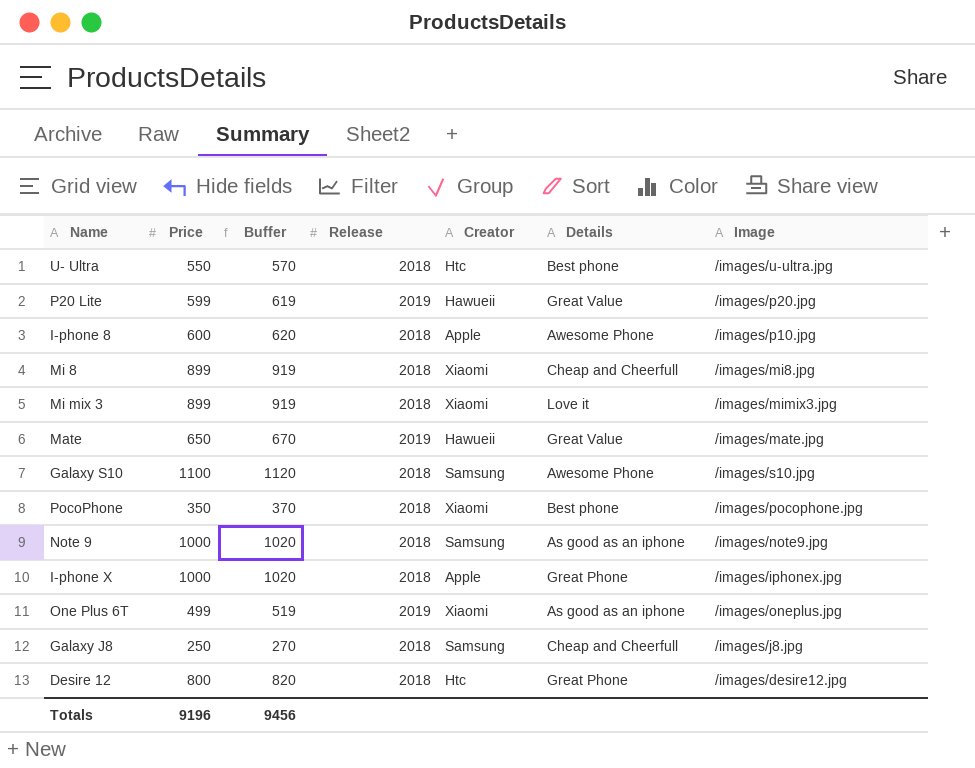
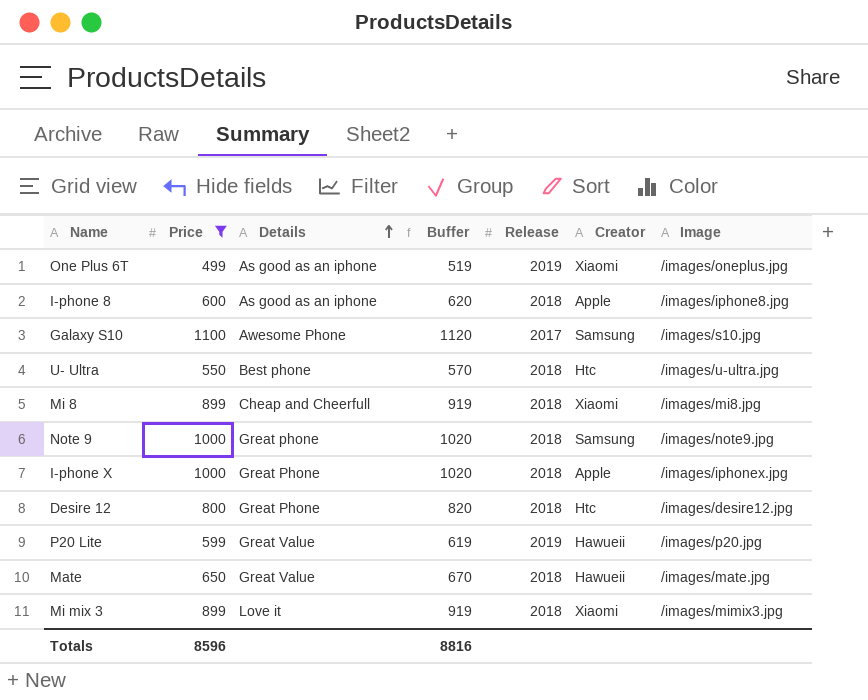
filter: none -> Price >= 499
row order: none -> Details ascending
column Details | position: 6 -> 3
I-phone 8 | Details: Awesome Phone -> As good as an iphone
I-phone 8 | Image: /images/p10.jpg -> /images/iphone8.jpg
Galaxy S10 | Release: 2018 -> 2017
Note 9 | Details: As good as an iphone -> Great phone
Mate | Release: 2019 -> 2018
Totals | Price: 9196 -> 8596
Totals | Buffer: 9456 -> 8816

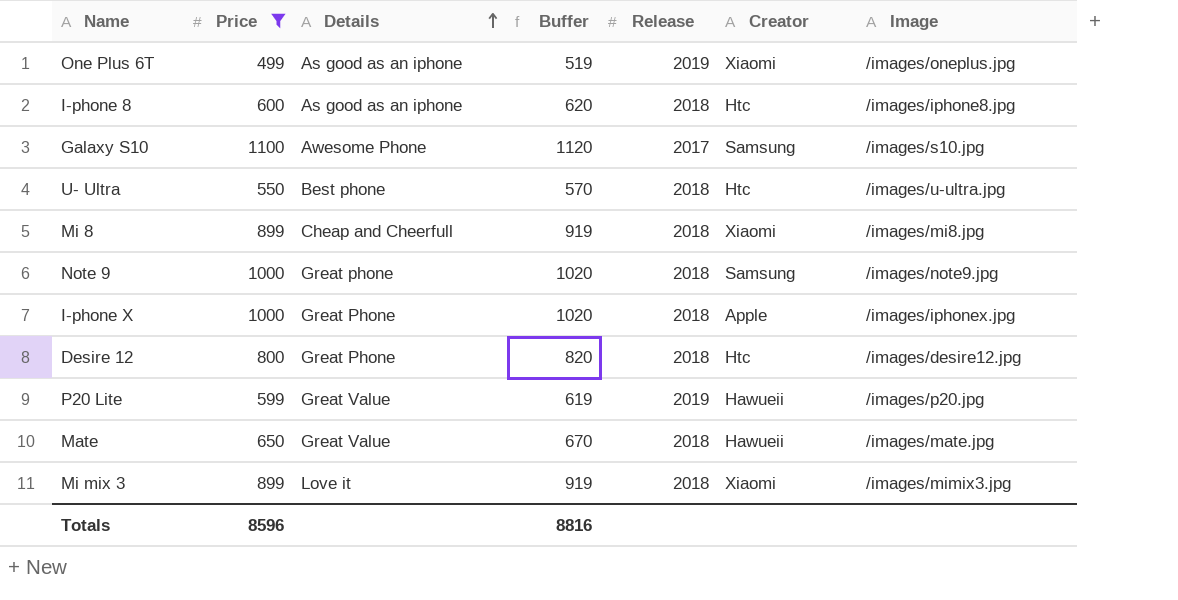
I-phone 8 | Creator: Apple -> Htc

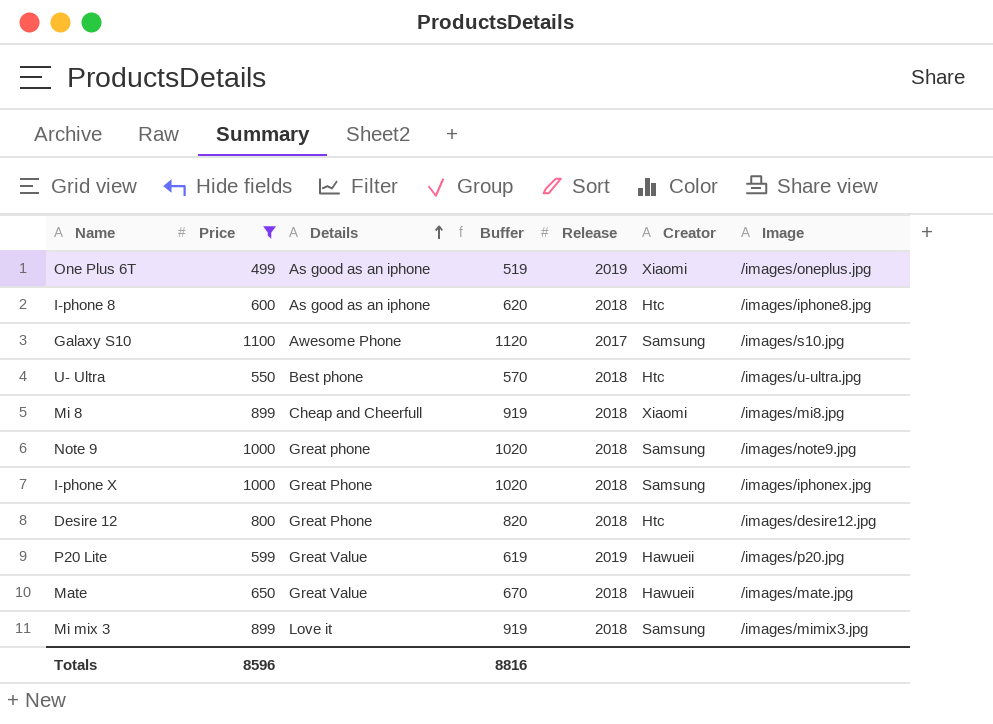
I-phone X | Creator: Apple -> Samsung
Mi mix 3 | Creator: Xiaomi -> Samsung

